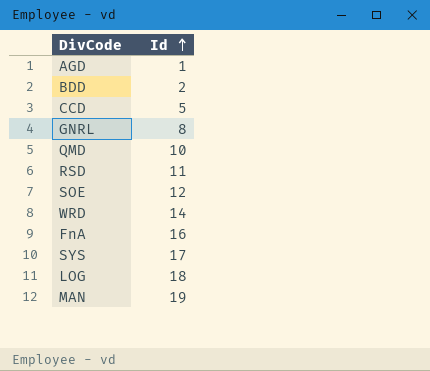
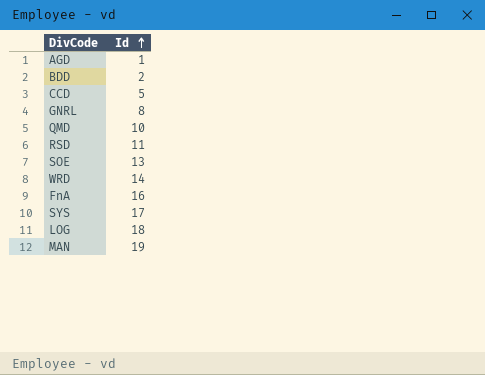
SOE | Id: 12 -> 13

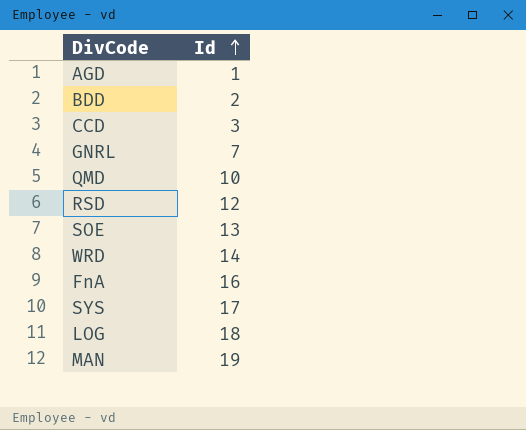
CCD | Id: 5 -> 3
GNRL | Id: 8 -> 7
RSD | Id: 11 -> 12

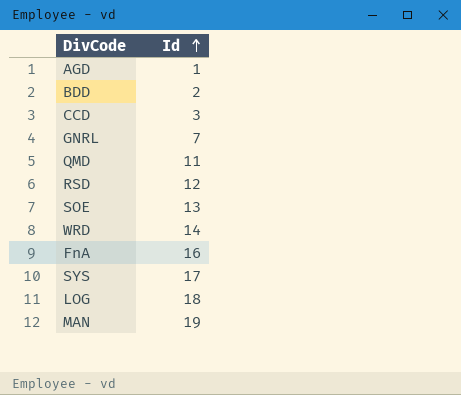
QMD | Id: 10 -> 11

